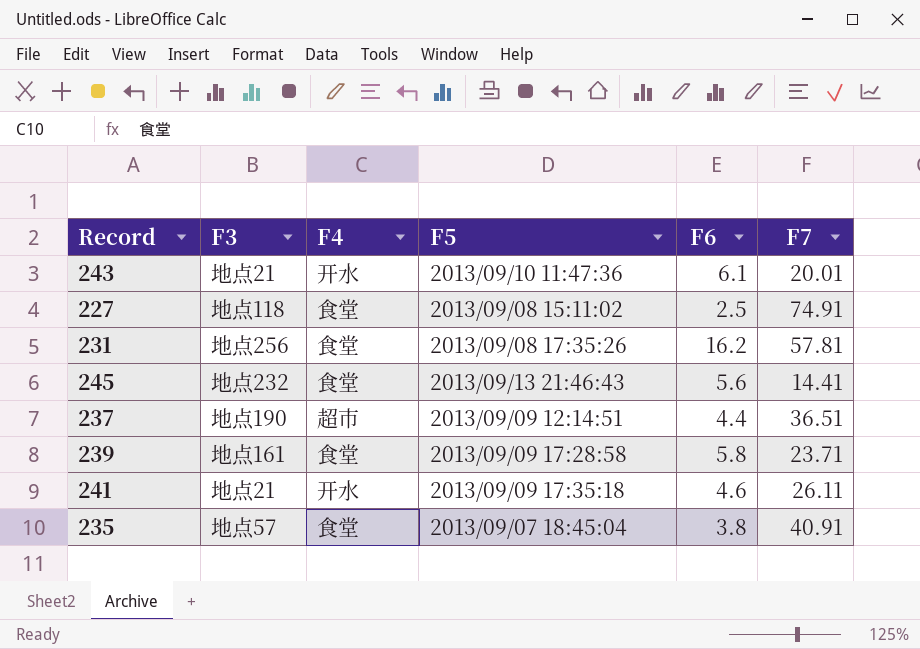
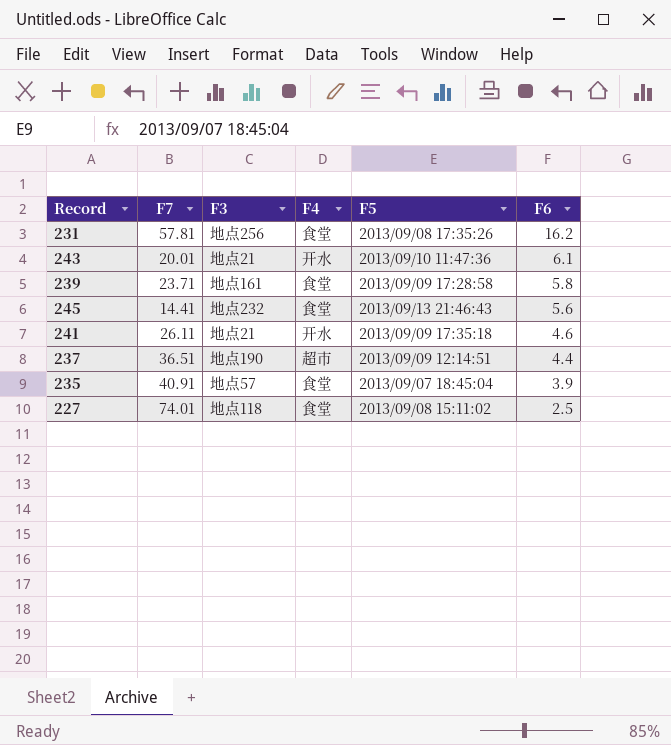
row order: none -> F6 descending
column F7 | position: 6 -> 2
235 | F6: 3.8 -> 3.9
227 | F7: 74.91 -> 74.01

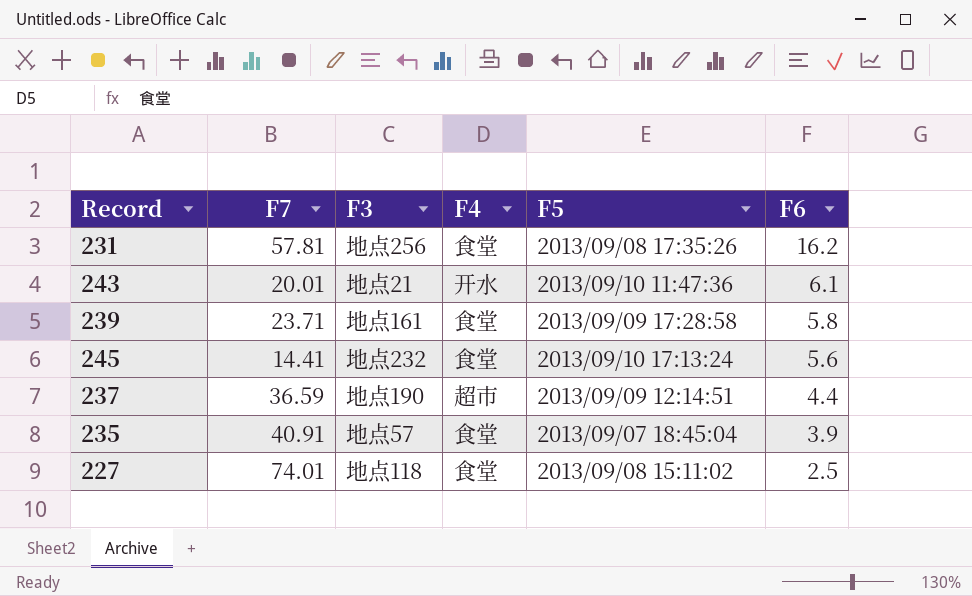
row 241: 26.11 | 地点21 | 开水 | 2013/09/09 17:35:18 | 4.6 -> none
245 | F5: 2013/09/13 21:46:43 -> 2013/09/10 17:13:24
237 | F7: 36.51 -> 36.59

